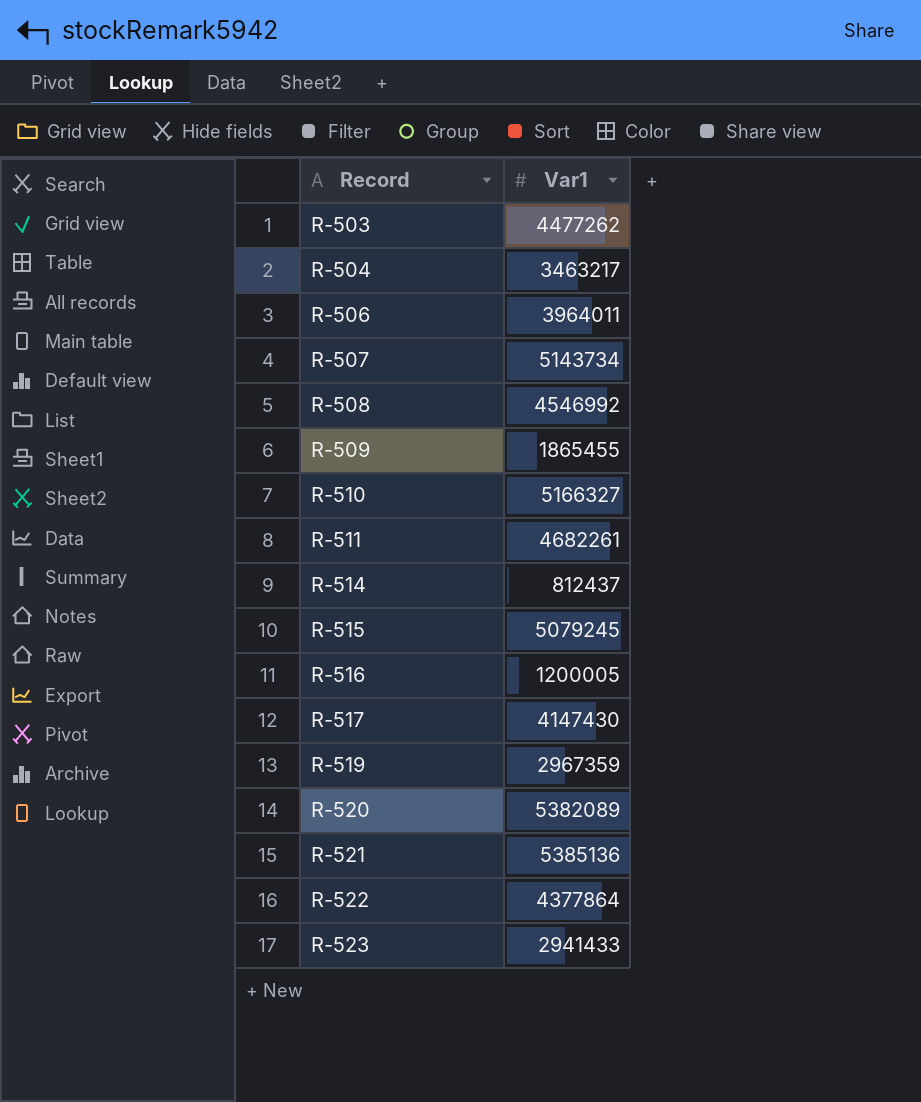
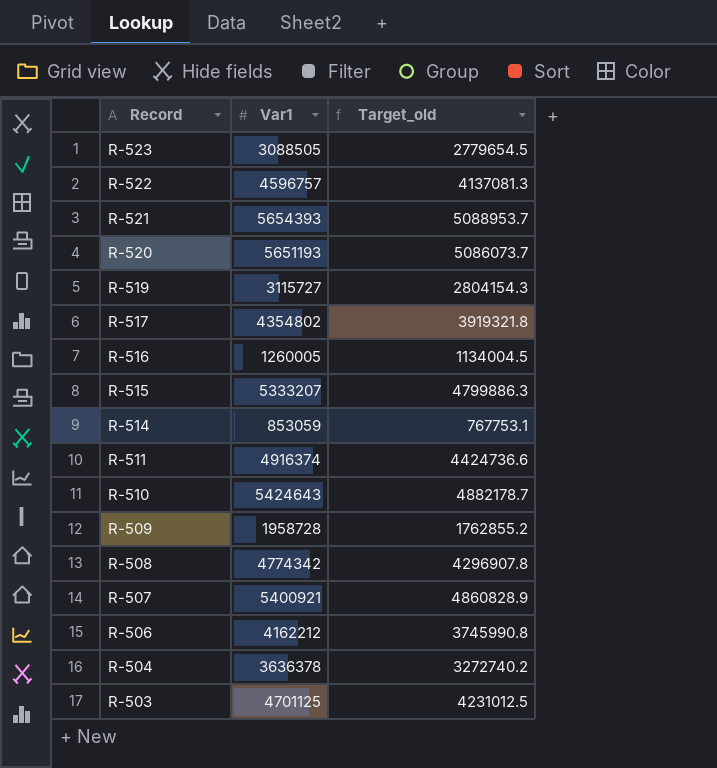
row order: Record ascending -> Record descending
column Target_old | formula: none -> [Var1] * 0.9
R-523 | Var1: 2941433 -> 3088505
R-522 | Var1: 4377864 -> 4596757
R-521 | Var1: 5385136 -> 5654393
R-520 | Var1: 5382089 -> 5651193
R-519 | Var1: 2967359 -> 3115727
R-517 | Var1: 4147430 -> 4354802
R-516 | Var1: 1200005 -> 1260005
R-515 | Var1: 5079245 -> 5333207
R-514 | Var1: 812437 -> 853059
R-511 | Var1: 4682261 -> 4916374
R-510 | Var1: 5166327 -> 5424643
R-509 | Var1: 1865455 -> 1958728
R-508 | Var1: 4546992 -> 4774342
R-507 | Var1: 5143734 -> 5400921
R-506 | Var1: 3964011 -> 4162212
R-504 | Var1: 3463217 -> 3636378
R-503 | Var1: 4477262 -> 4701125

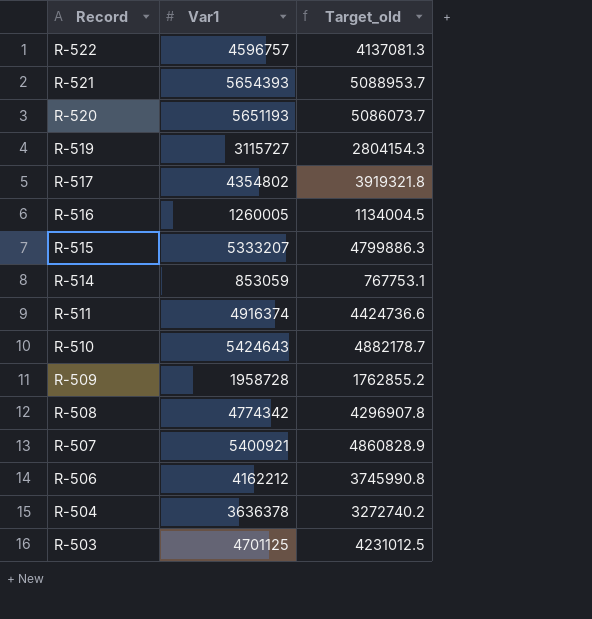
row R-523: 3088505 | 2779654.5 -> none

